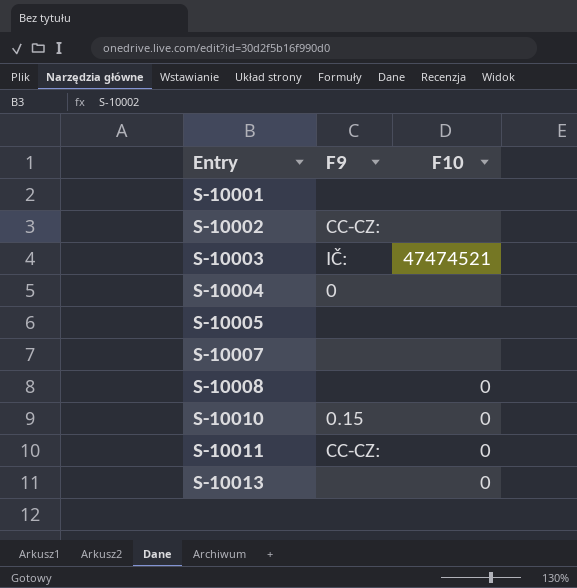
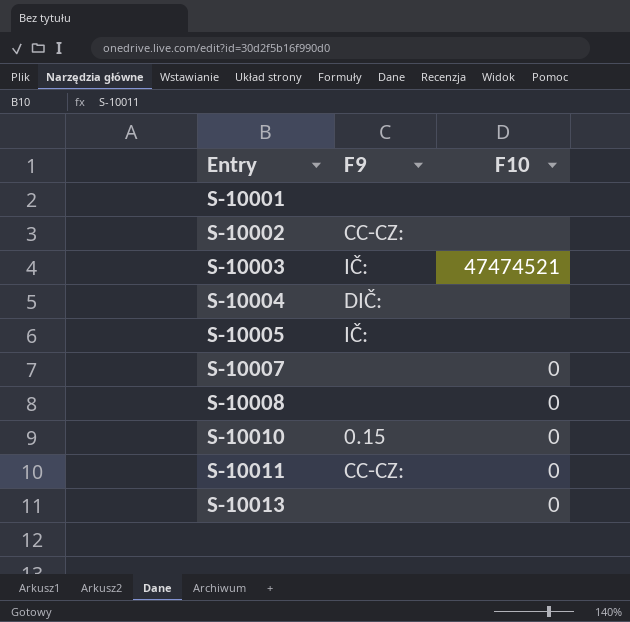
S-10004 | F9: 0 -> DIČ:
S-10005 | F9: none -> IČ:
S-10007 | F10: none -> 0

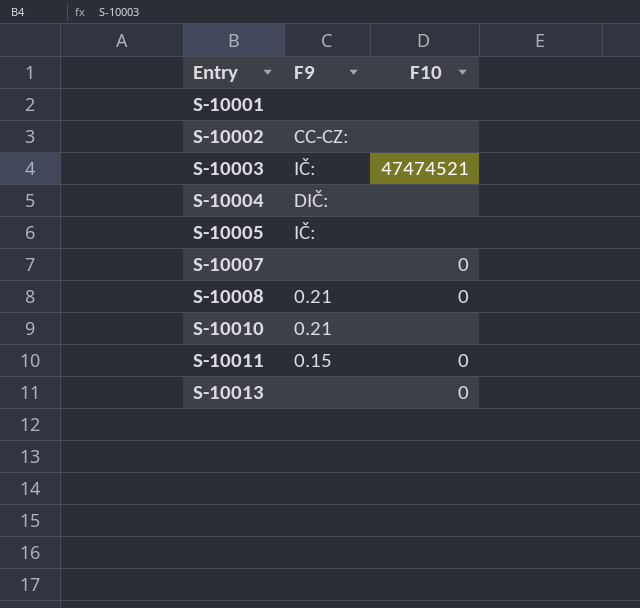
S-10008 | F9: none -> 0.21
S-10010 | F9: 0.15 -> 0.21
S-10010 | F10: 0 -> none
S-10011 | F9: CC-CZ: -> 0.15

